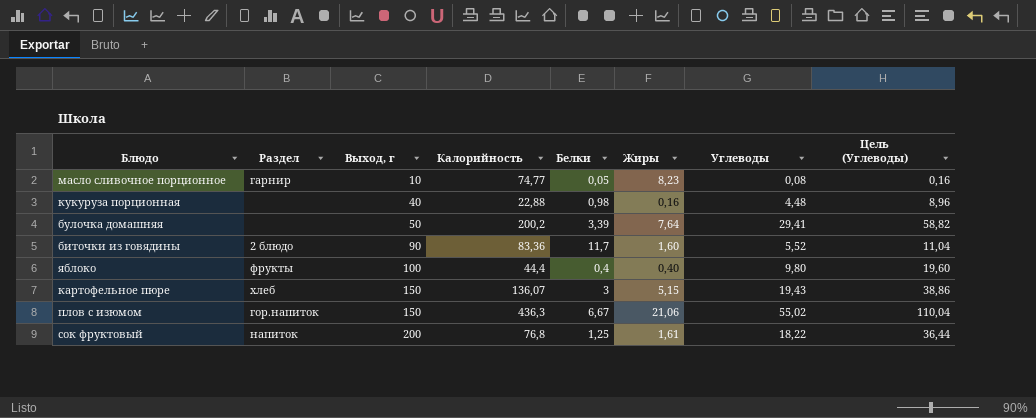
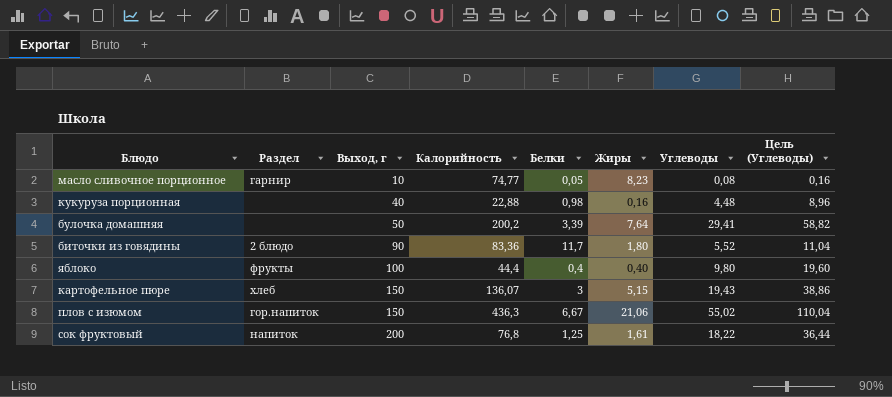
биточки из говядины | Жиры: 1,60 -> 1,80

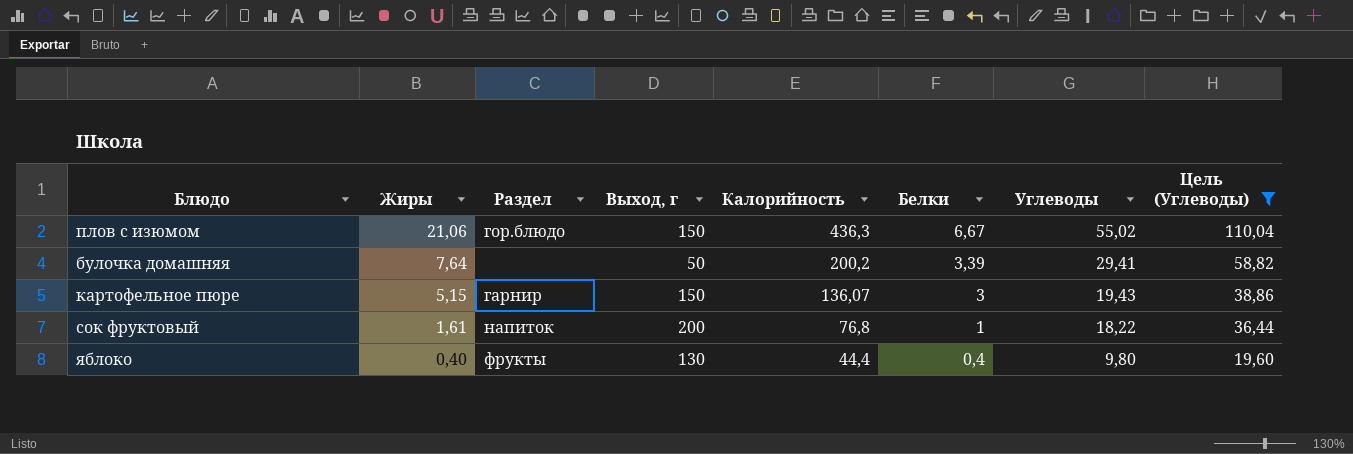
filter: none -> Цель (Углеводы) >= 19,60
row order: Выход, г ascending -> Жиры descending
column Жиры | position: 6 -> 2
плов с изюмом | Раздел: гор.напиток -> гор.блюдо
картофельное пюре | Раздел: хлеб -> гарнир
сок фруктовый | Белки: 1,25 -> 1
яблоко | Выход, г: 100 -> 130

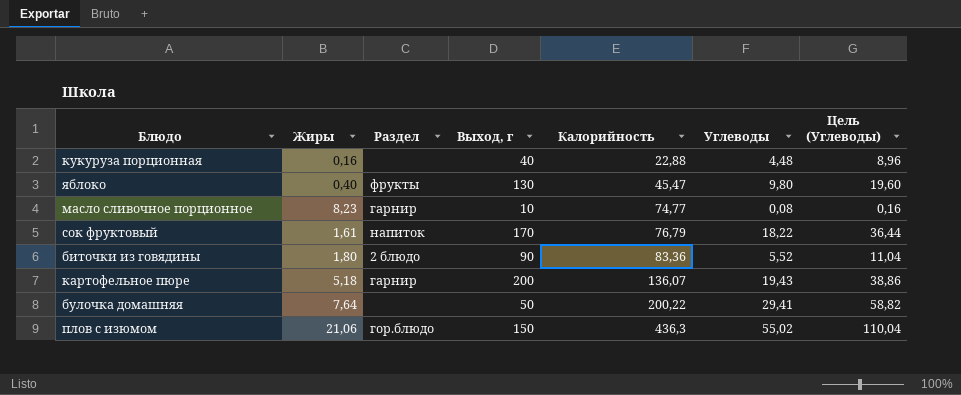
filter: Цель (Углеводы) >= 19,60 -> none
row order: Жиры descending -> Калорийность ascending
column Белки | position: 6 -> none
яблоко | Калорийность: 44,4 -> 45,47
сок фруктовый | Выход, г: 200 -> 170
сок фруктовый | Калорийность: 76,8 -> 76,79
картофельное пюре | Жиры: 5,15 -> 5,18
картофельное пюре | Выход, г: 150 -> 200
булочка домашняя | Калорийность: 200,2 -> 200,22

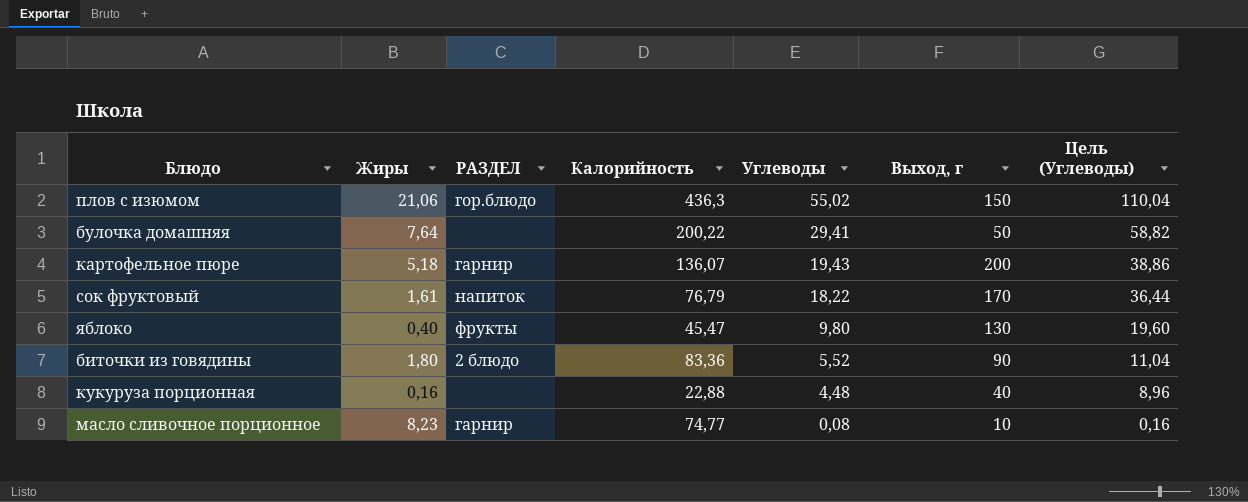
row order: Калорийность ascending -> Углеводы descending
column name: Раздел -> РАЗДЕЛ
column Выход, г | position: 4 -> 6

